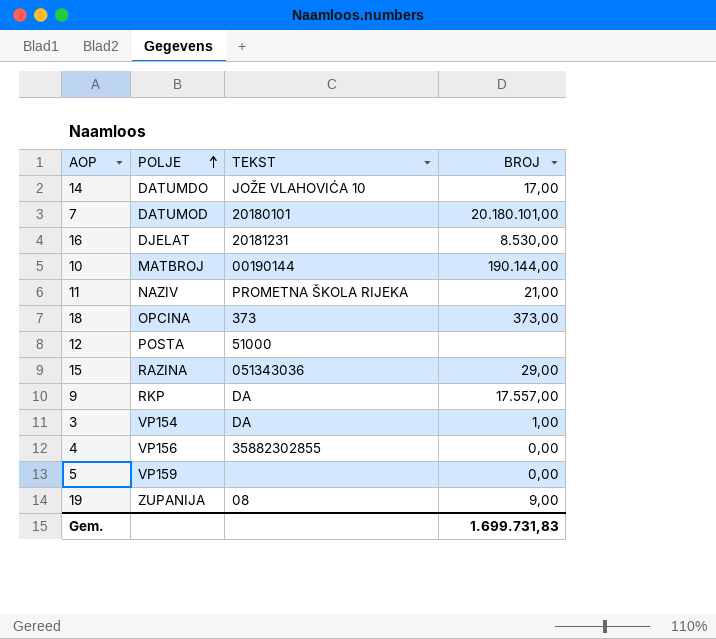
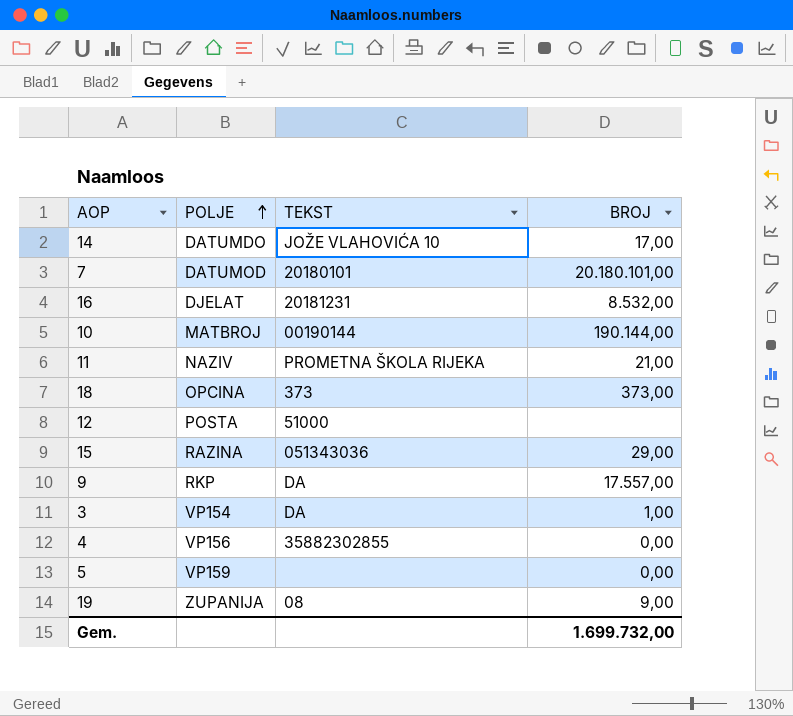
16 | BROJ: 8.530,00 -> 8.532,00
Gem. | BROJ: 1.699.731,83 -> 1.699.732,00

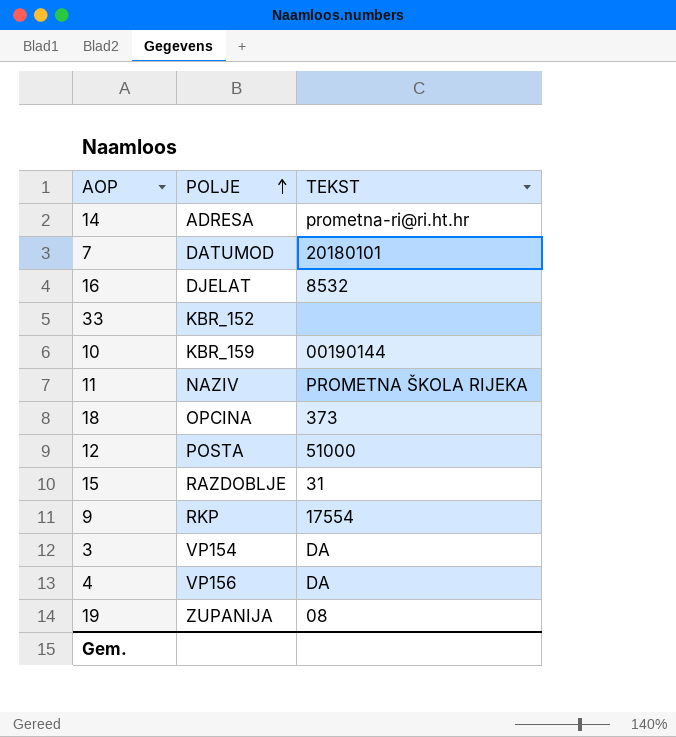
column BROJ | position: 4 -> none
row 5: VP159 | none | 0,00 -> none
14 | POLJE: DATUMDO -> ADRESA
14 | TEKST: JOŽE VLAHOVIĆA 10 -> prometna-ri@ri.ht.hr
16 | TEKST: 20181231 -> 8532
row 33: none -> KBR_152 | none
10 | POLJE: MATBROJ -> KBR_159
15 | POLJE: RAZINA -> RAZDOBLJE
15 | TEKST: 051343036 -> 31
9 | TEKST: DA -> 17554
4 | TEKST: 35882302855 -> DA

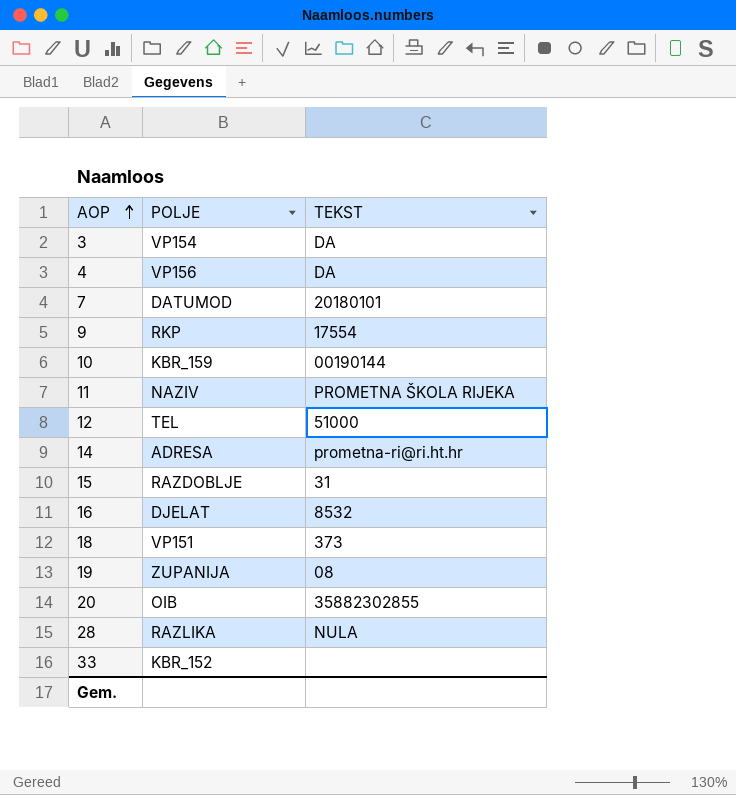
row order: POLJE ascending -> AOP ascending
12 | POLJE: POSTA -> TEL
18 | POLJE: OPCINA -> VP151
row 20: none -> OIB | 35882302855
row 28: none -> RAZLIKA | NULA

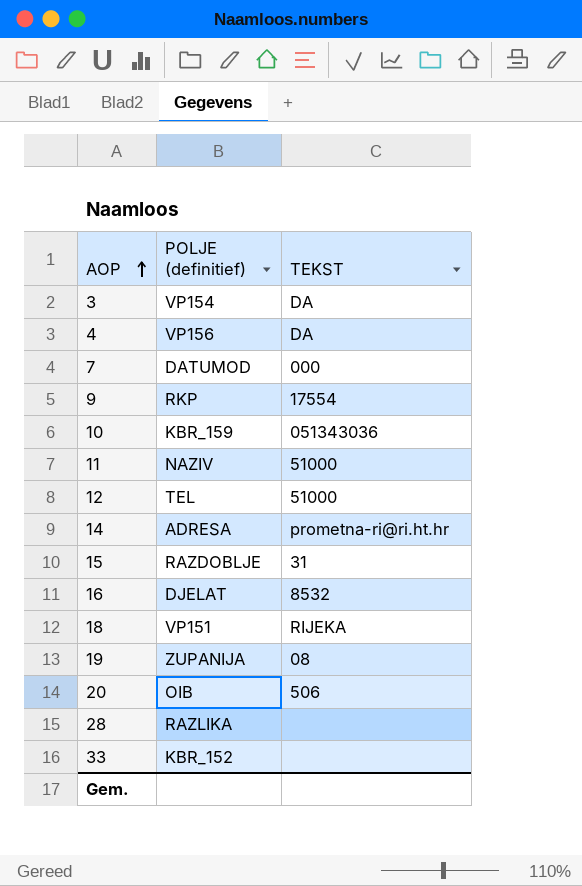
column name: POLJE -> POLJE (definitief)
7 | TEKST: 20180101 -> 000
10 | TEKST: 00190144 -> 051343036
11 | TEKST: PROMETNA ŠKOLA RIJEKA -> 51000
18 | TEKST: 373 -> RIJEKA
20 | TEKST: 35882302855 -> 506
28 | TEKST: NULA -> none

